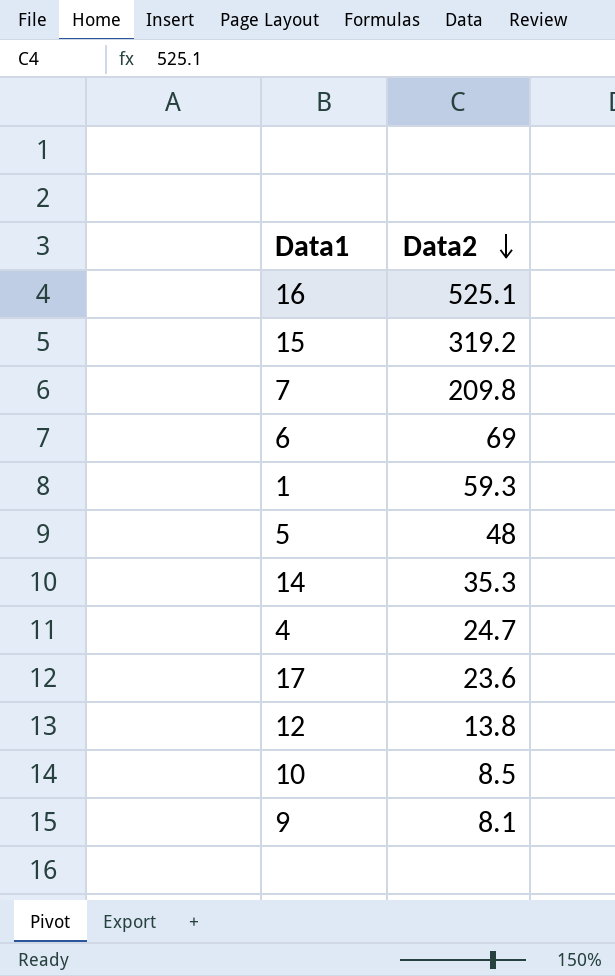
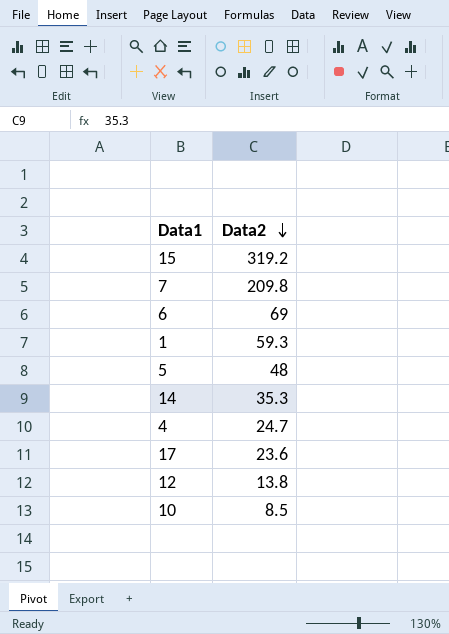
row 16: 525.1 -> none
row 9: 8.1 -> none

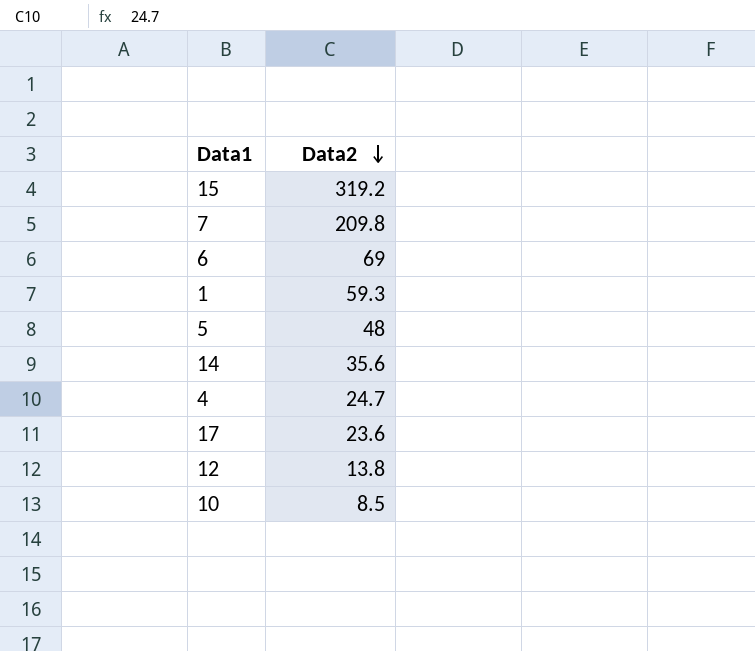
14 | Data2: 35.3 -> 35.6

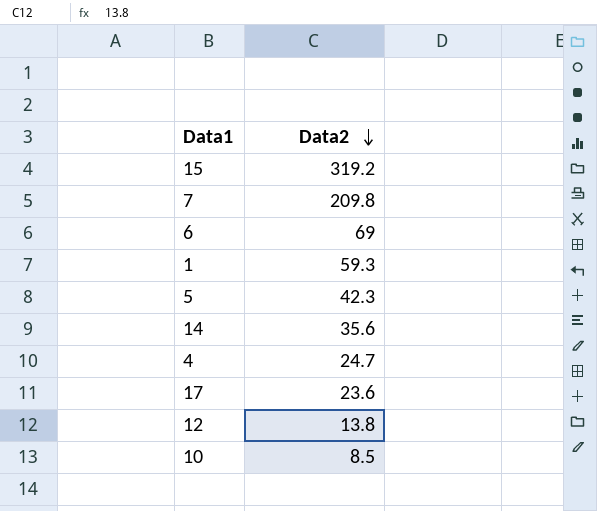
5 | Data2: 48 -> 42.3

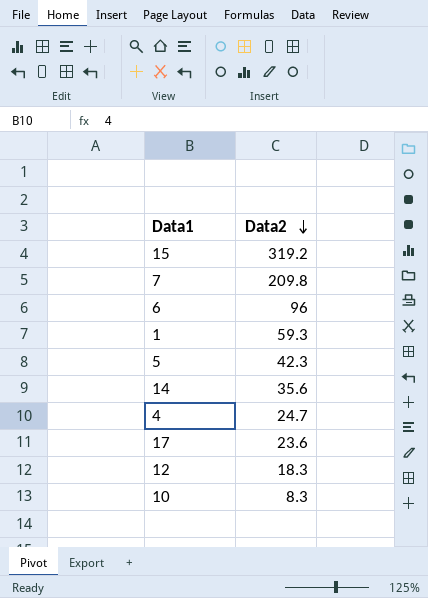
6 | Data2: 69 -> 96
12 | Data2: 13.8 -> 18.3
10 | Data2: 8.5 -> 8.3

